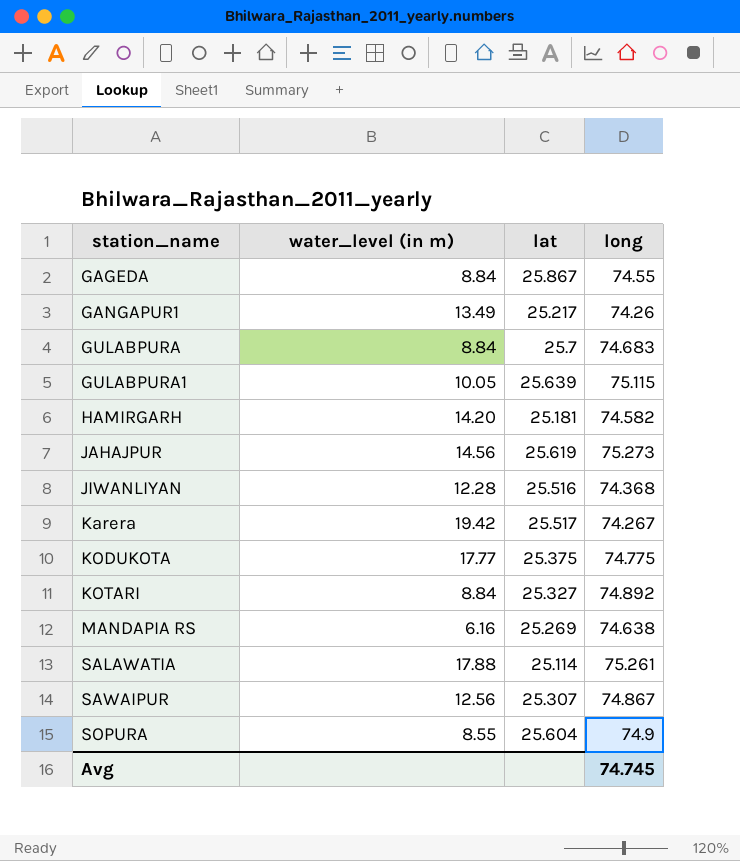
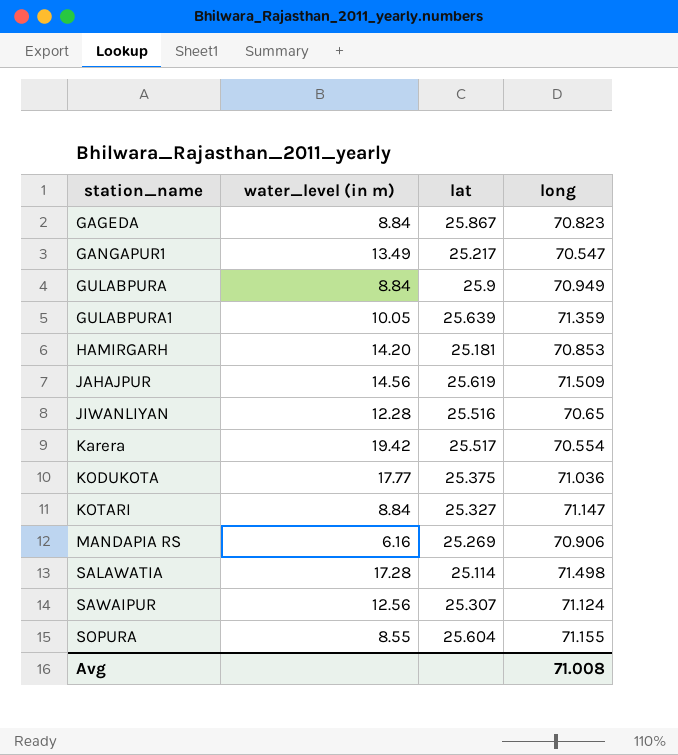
GAGEDA | long: 74.55 -> 70.823
GANGAPUR1 | long: 74.26 -> 70.547
GULABPURA | lat: 25.7 -> 25.9
GULABPURA | long: 74.683 -> 70.949
GULABPURA1 | long: 75.115 -> 71.359
HAMIRGARH | long: 74.582 -> 70.853
JAHAJPUR | long: 75.273 -> 71.509
JIWANLIYAN | long: 74.368 -> 70.65
Karera | long: 74.267 -> 70.554
KODUKOTA | long: 74.775 -> 71.036
KOTARI | long: 74.892 -> 71.147
MANDAPIA RS | long: 74.638 -> 70.906
SALAWATIA | water_level (in m): 17.88 -> 17.28
SALAWATIA | long: 75.261 -> 71.498
SAWAIPUR | long: 74.867 -> 71.124
SOPURA | long: 74.9 -> 71.155
Avg | long: 74.745 -> 71.008

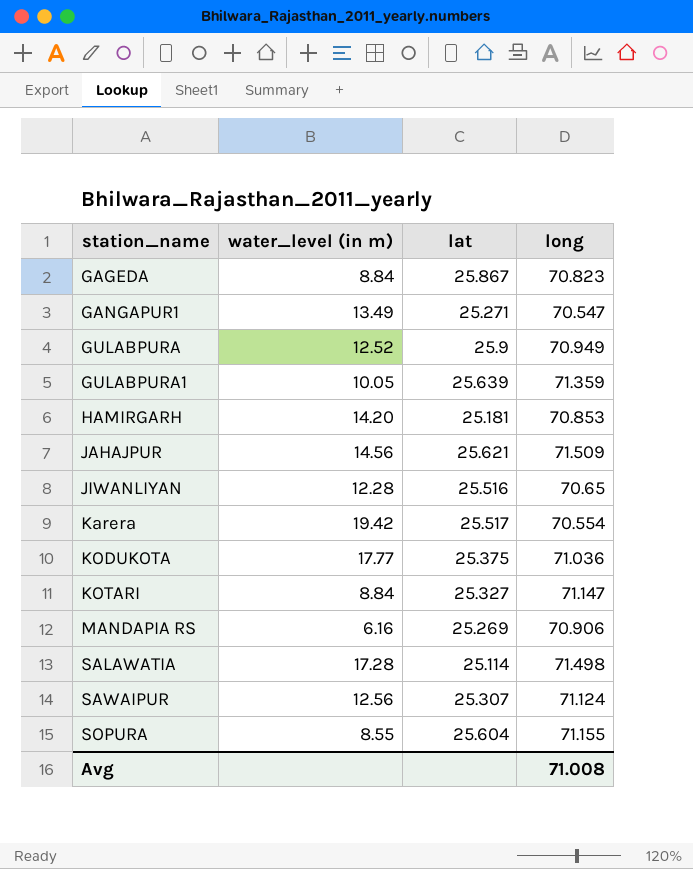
GANGAPUR1 | lat: 25.217 -> 25.271
GULABPURA | water_level (in m): 8.84 -> 12.52
JAHAJPUR | lat: 25.619 -> 25.621

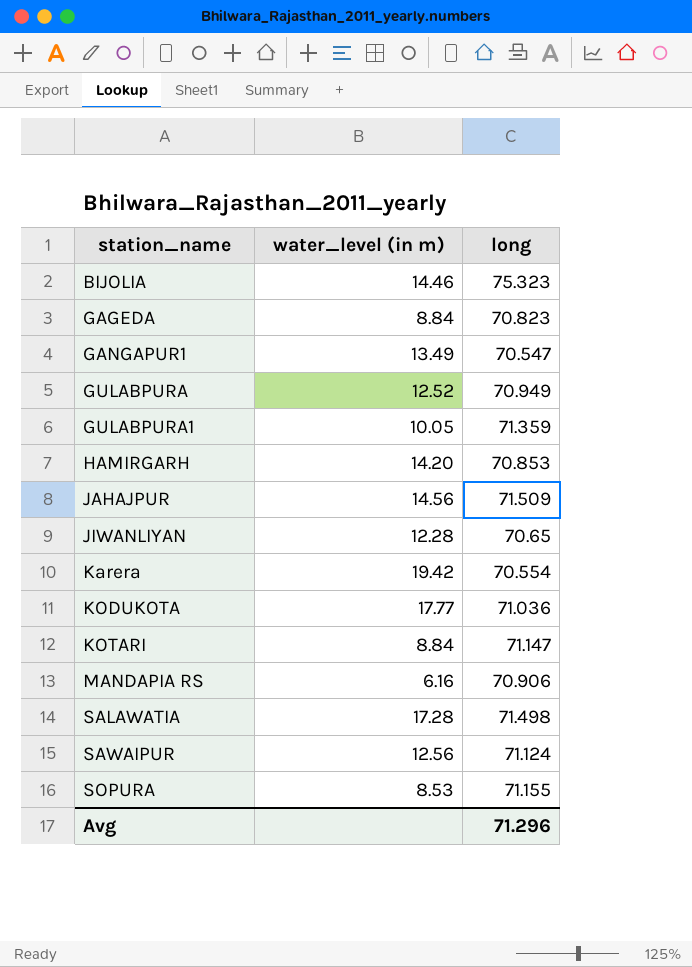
column lat | position: 3 -> none
row BIJOLIA: none -> 14.46 | 75.323
SOPURA | water_level (in m): 8.55 -> 8.53
Avg | long: 71.008 -> 71.296

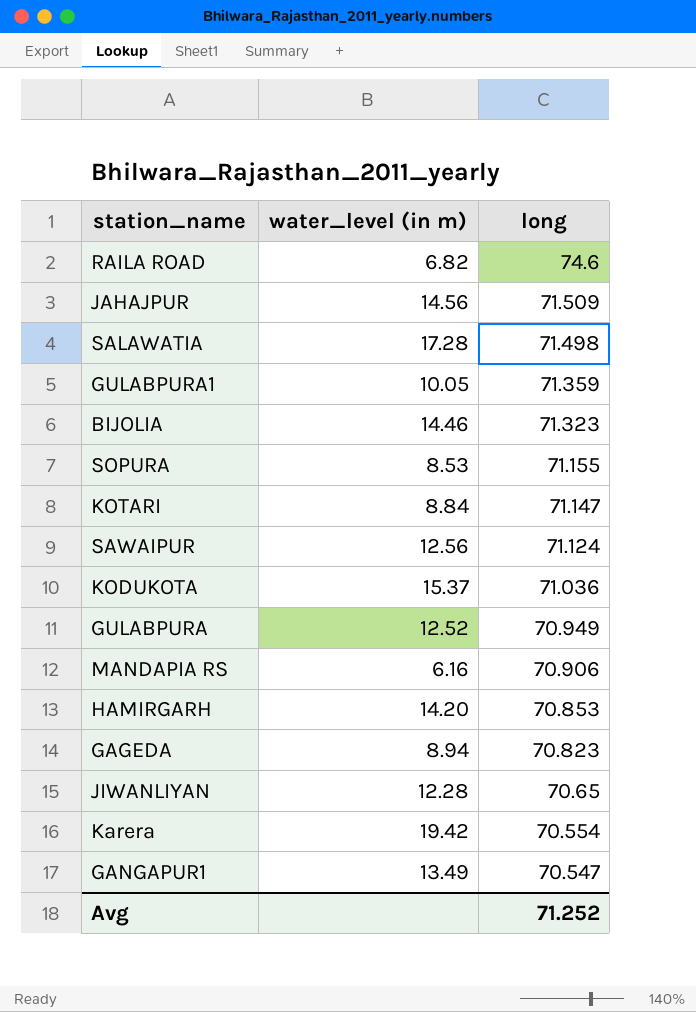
row order: station_name ascending -> long descending
row RAILA ROAD: none -> 6.82 | 74.6
BIJOLIA | long: 75.323 -> 71.323
KODUKOTA | water_level (in m): 17.77 -> 15.37
GAGEDA | water_level (in m): 8.84 -> 8.94
Avg | long: 71.296 -> 71.252

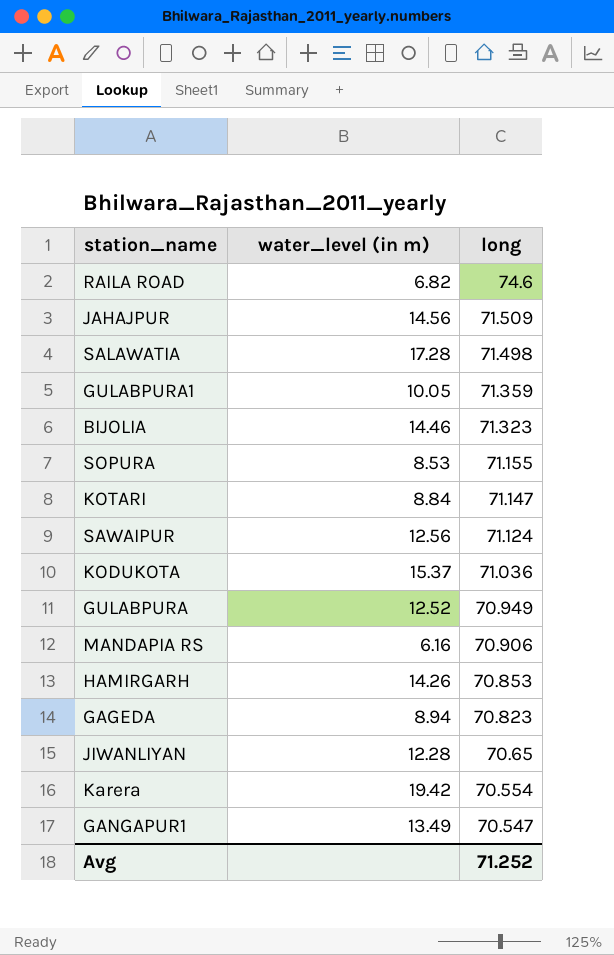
HAMIRGARH | water_level (in m): 14.20 -> 14.26

